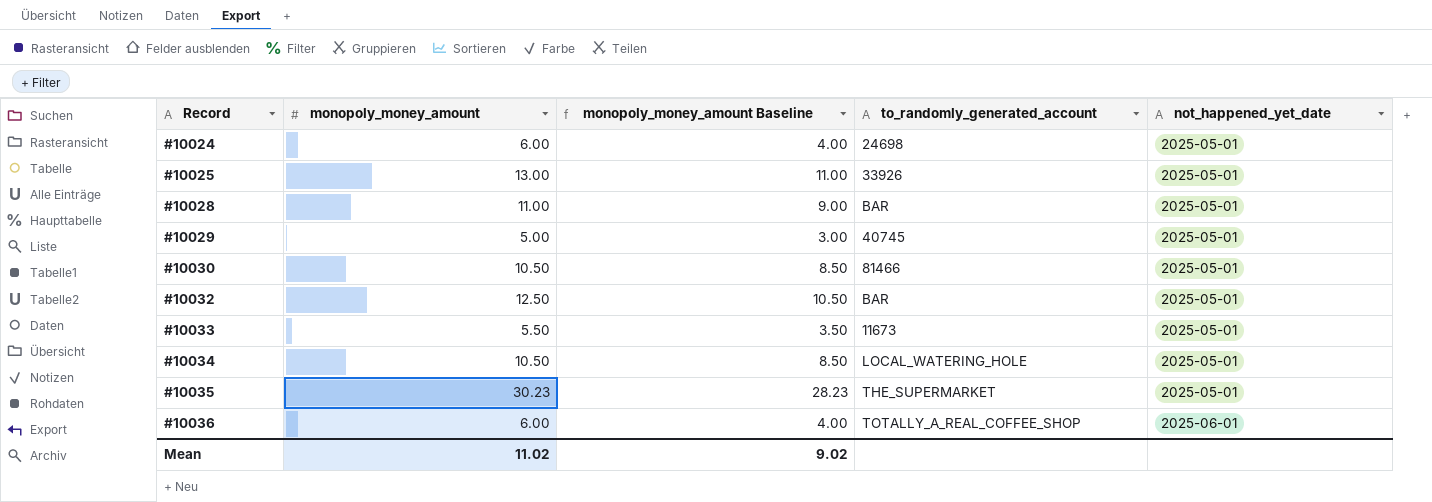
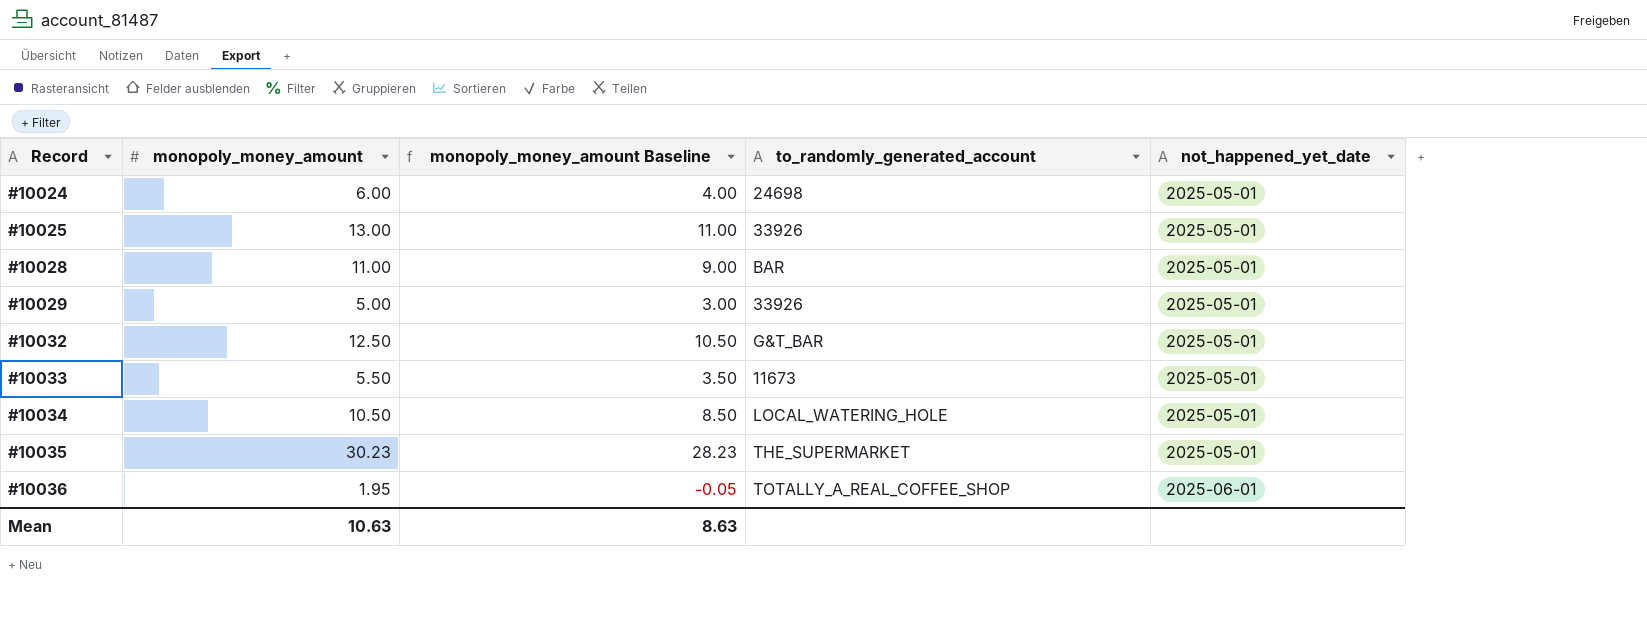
row #10030: 10.50 | 8.50 | 81466 | 2025-05-01 -> none
#10029 | to_randomly_generated_account: 40745 -> 33926
#10032 | to_randomly_generated_account: BAR -> G&T_BAR
#10036 | monopoly_money_amount: 6.00 -> 1.95
#10036 | monopoly_money_amount Baseline: 4.00 -> -0.05
Mean | monopoly_money_amount: 11.02 -> 10.63
Mean | monopoly_money_amount Baseline: 9.02 -> 8.63

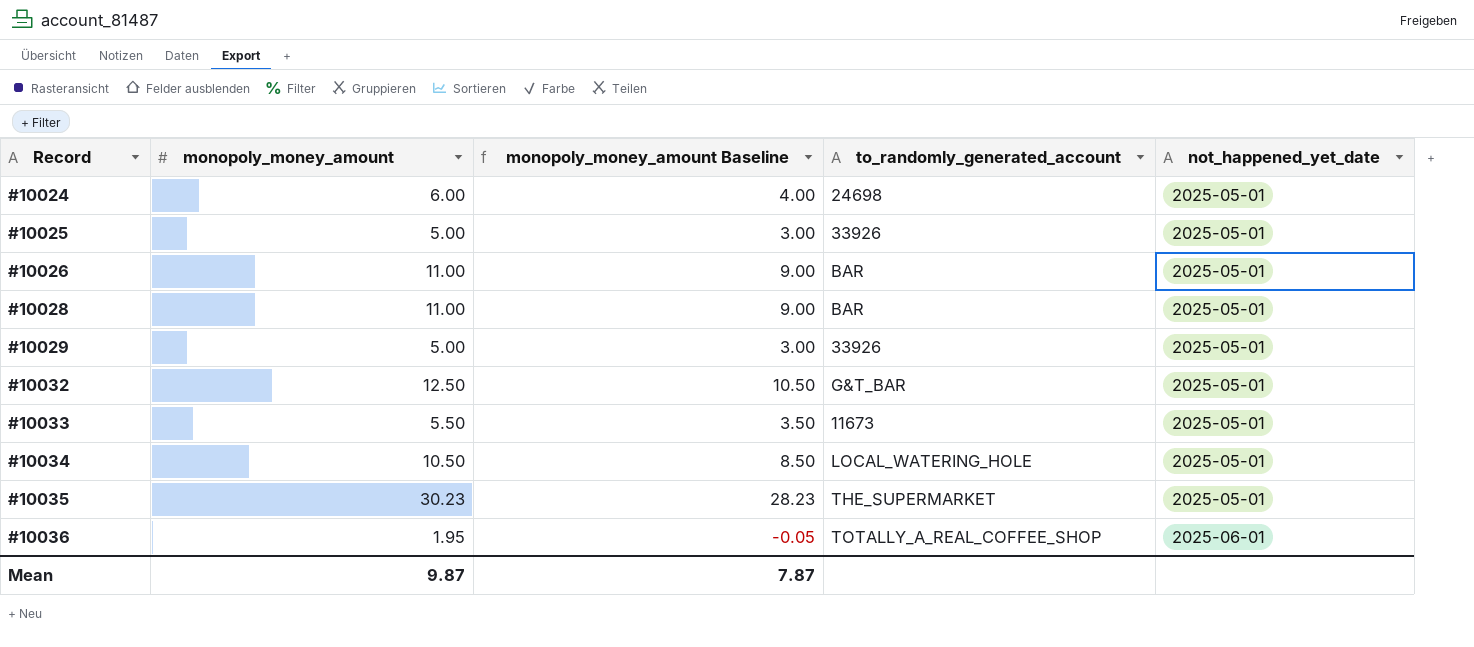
#10025 | monopoly_money_amount: 13.00 -> 5.00
#10025 | monopoly_money_amount Baseline: 11.00 -> 3.00
row #10026: none -> 11.00 | 9.00 | BAR | 2025-05-01
Mean | monopoly_money_amount: 10.63 -> 9.87
Mean | monopoly_money_amount Baseline: 8.63 -> 7.87

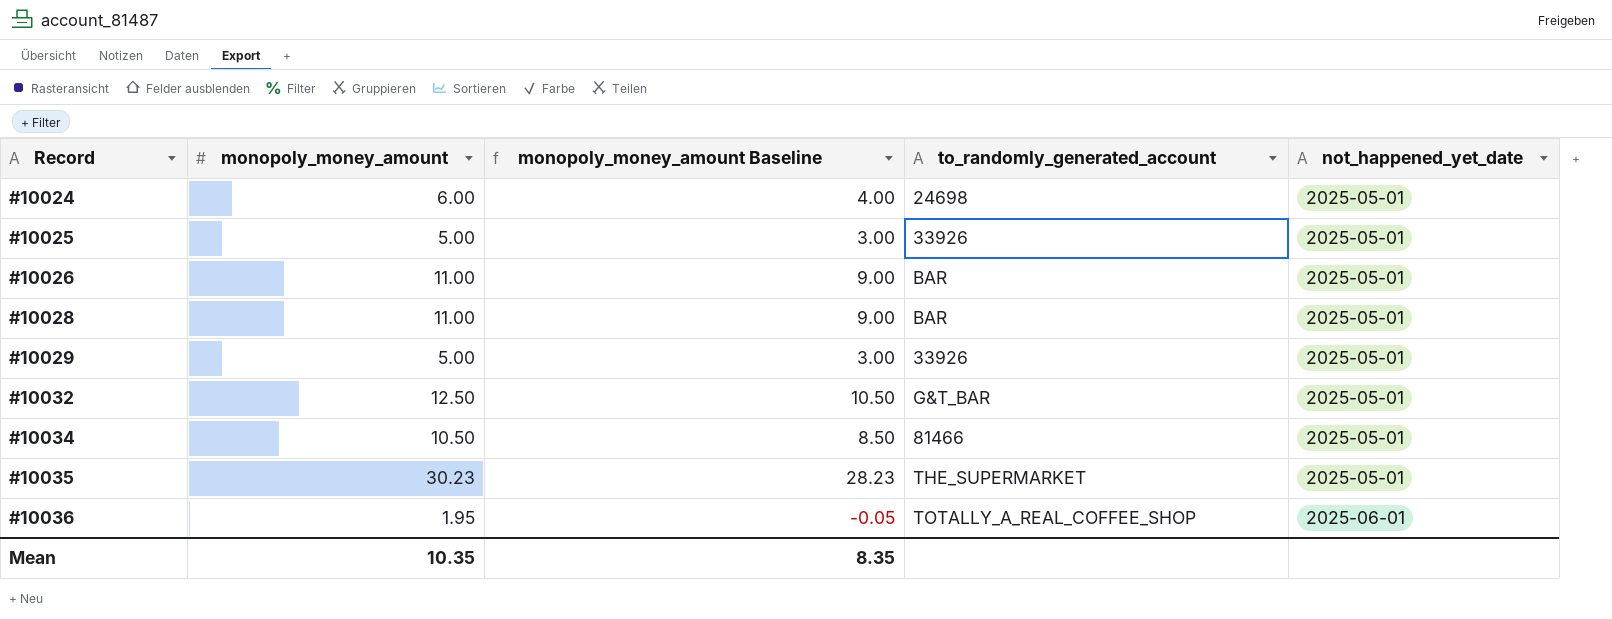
row #10033: 5.50 | 3.50 | 11673 | 2025-05-01 -> none
#10034 | to_randomly_generated_account: LOCAL_WATERING_HOLE -> 81466
Mean | monopoly_money_amount: 9.87 -> 10.35
Mean | monopoly_money_amount Baseline: 7.87 -> 8.35

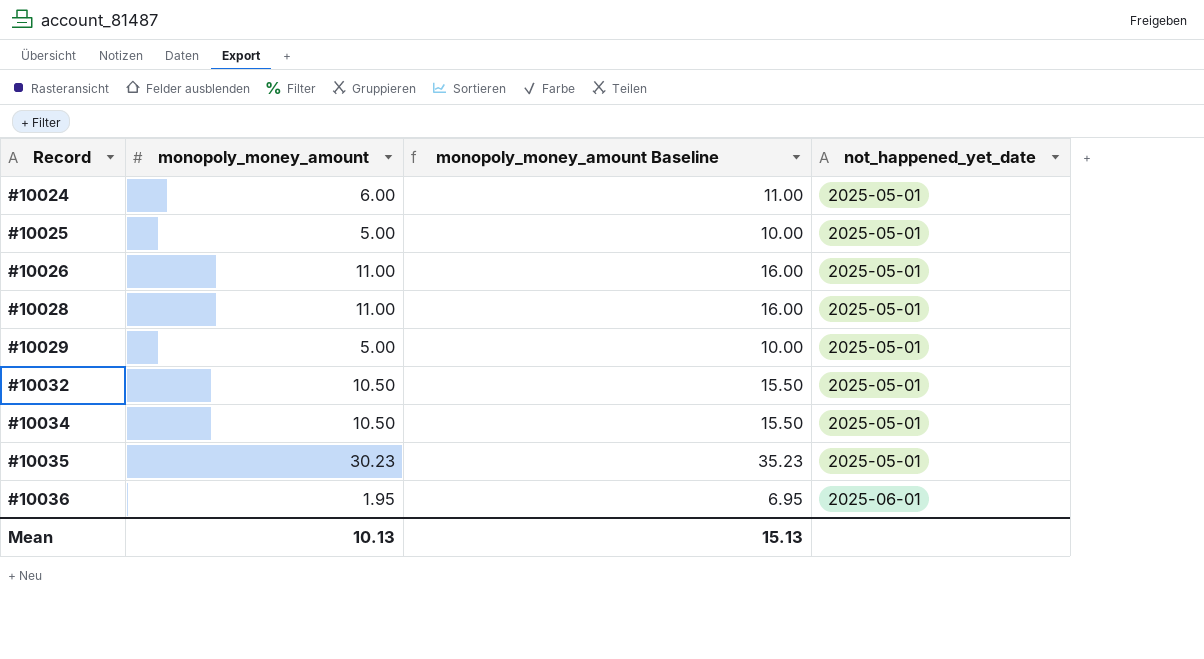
column to_randomly_generated_account | position: 4 -> none
column monopoly_money_amount Baseline | formula: [monopoly_money_amount] - 2 -> [monopoly_money_amount] + 5
#10032 | monopoly_money_amount: 12.50 -> 10.50
Mean | monopoly_money_amount: 10.35 -> 10.13
Mean | monopoly_money_amount Baseline: 8.35 -> 15.13

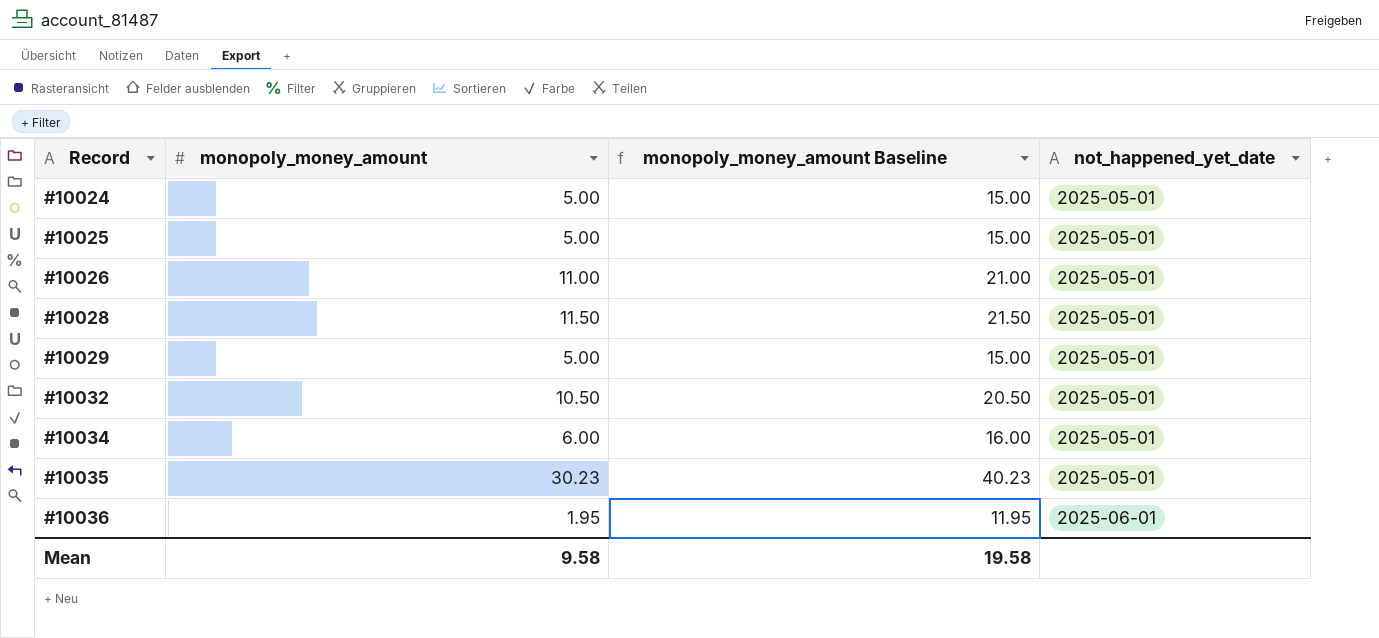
column monopoly_money_amount Baseline | formula: [monopoly_money_amount] + 5 -> [monopoly_money_amount] + 10
#10024 | monopoly_money_amount: 6.00 -> 5.00
#10028 | monopoly_money_amount: 11.00 -> 11.50
#10034 | monopoly_money_amount: 10.50 -> 6.00
Mean | monopoly_money_amount: 10.13 -> 9.58
Mean | monopoly_money_amount Baseline: 15.13 -> 19.58

